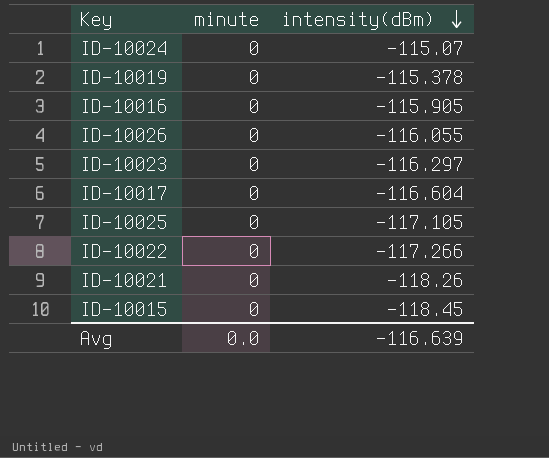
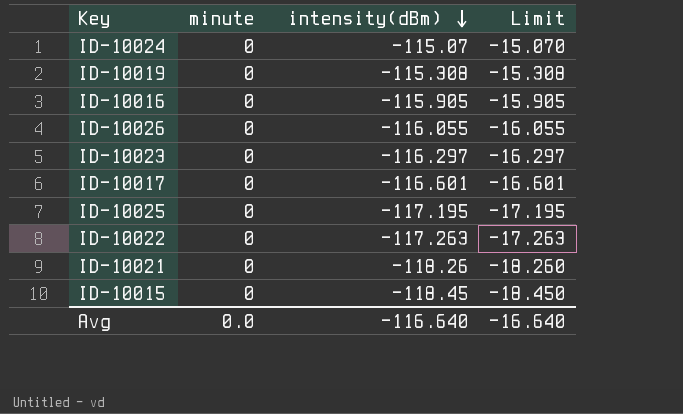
column Limit | formula: none -> [intensity(dBm)] + 100
ID-10019 | intensity(dBm): -115.378 -> -115.308
ID-10017 | intensity(dBm): -116.604 -> -116.601
ID-10025 | intensity(dBm): -117.105 -> -117.195
ID-10022 | intensity(dBm): -117.266 -> -117.263
Avg | intensity(dBm): -116.639 -> -116.640

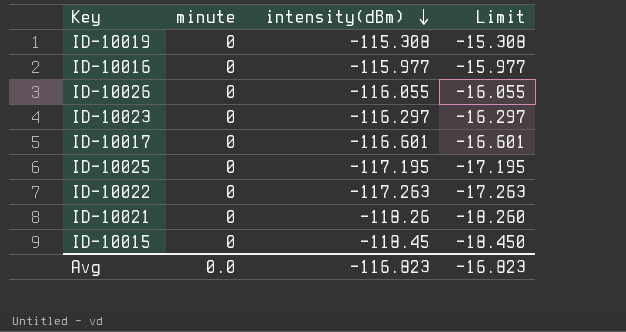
row ID-10024: 0 | -115.07 | -15.070 -> none
ID-10016 | intensity(dBm): -115.905 -> -115.977
ID-10016 | Limit: -15.905 -> -15.977
Avg | intensity(dBm): -116.640 -> -116.823
Avg | Limit: -16.640 -> -16.823

